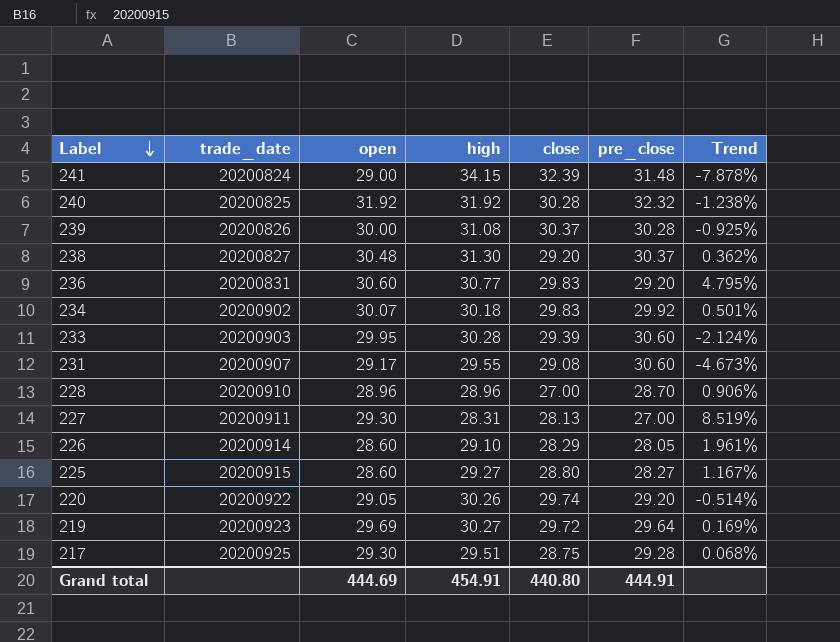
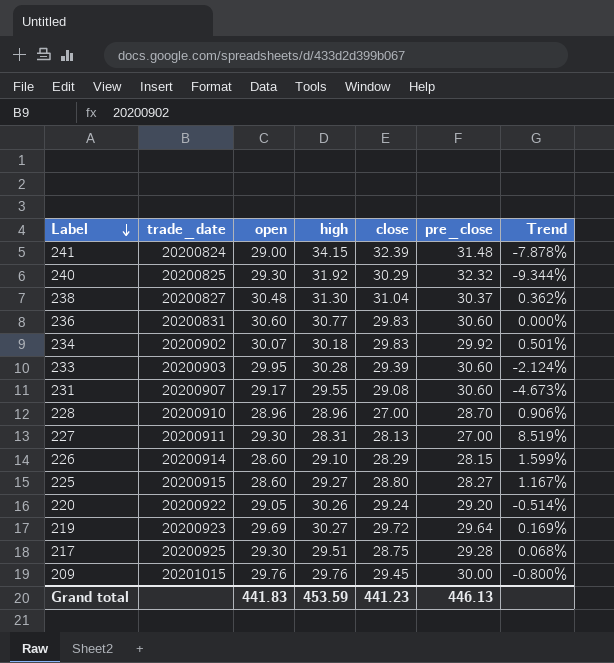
row 239: 20200826 | 30.00 | 31.08 | 30.37 | 30.28 | -0.925% -> none
240 | open: 31.92 -> 29.30
240 | close: 30.28 -> 30.29
240 | Trend: -1.238% -> -9.344%
238 | close: 29.20 -> 31.04
236 | pre_close: 29.20 -> 30.60
236 | Trend: 4.795% -> 0.000%
226 | pre_close: 28.05 -> 28.15
226 | Trend: 1.961% -> 1.599%
220 | close: 29.74 -> 29.24
row 209: none -> 20201015 | 29.76 | 29.76 | 29.45 | 30.00 | -0.800%
Grand total | open: 444.69 -> 441.83
Grand total | high: 454.91 -> 453.59
Grand total | close: 440.80 -> 441.23
Grand total | pre_close: 444.91 -> 446.13

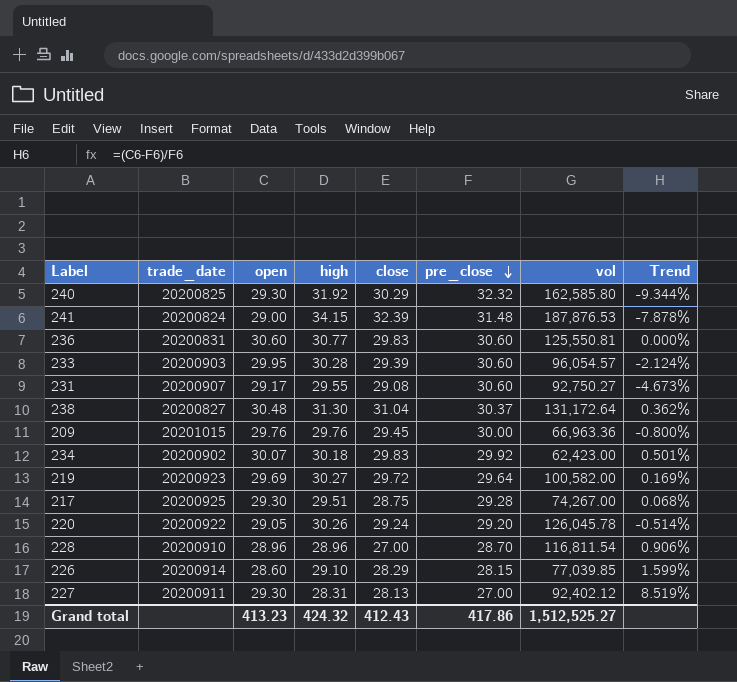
row order: Label descending -> pre_close descending
column vol | position: none -> 7
row 225: 20200915 | 28.60 | 29.27 | 28.80 | 28.27 | 1.167% -> none
Grand total | open: 441.83 -> 413.23
Grand total | high: 453.59 -> 424.32
Grand total | close: 441.23 -> 412.43
Grand total | pre_close: 446.13 -> 417.86

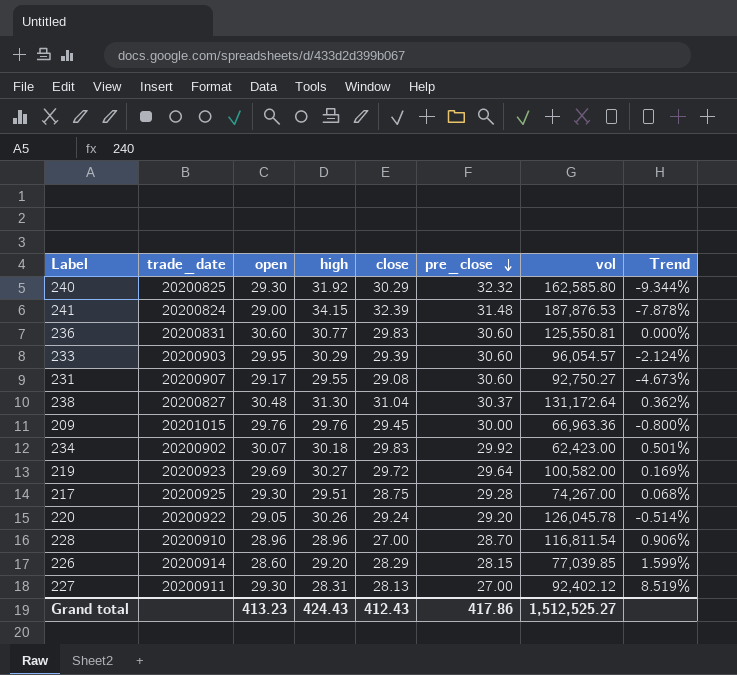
233 | high: 30.28 -> 30.29
226 | high: 29.10 -> 29.20
Grand total | high: 424.32 -> 424.43

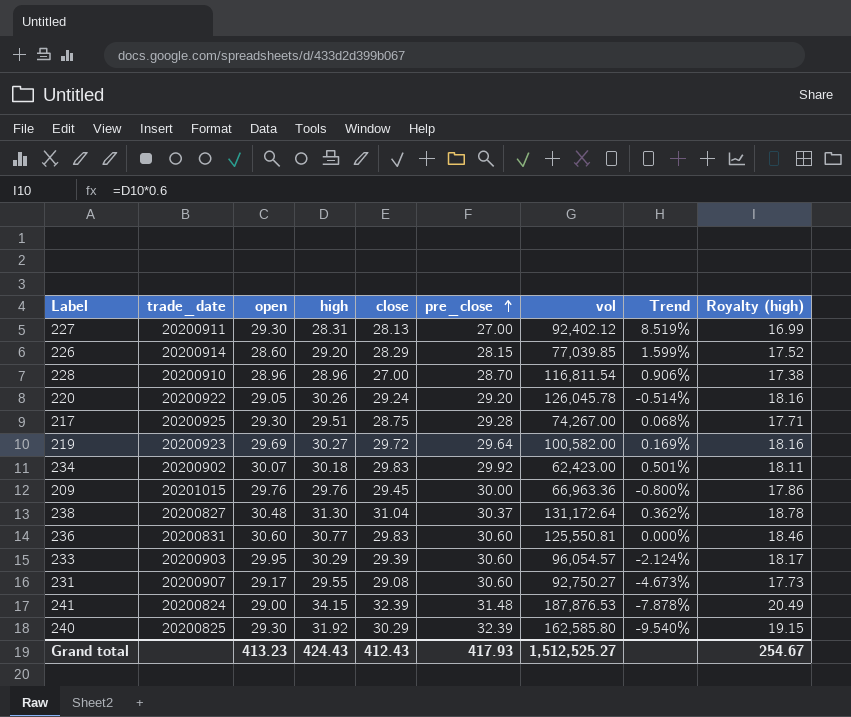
row order: pre_close descending -> pre_close ascending
column Royalty (high) | formula: none -> [high] * 0.6
240 | pre_close: 32.32 -> 32.39
240 | Trend: -9.344% -> -9.540%
Grand total | pre_close: 417.86 -> 417.93

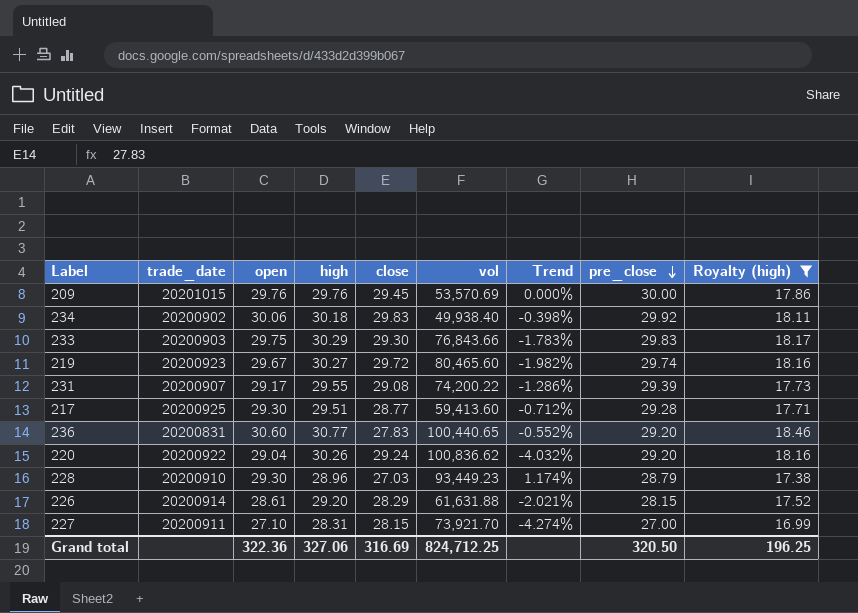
filter: none -> Royalty (high) <= 18.46
row order: pre_close ascending -> pre_close descending
column Trend | formula: ([open] - [pre_close]) / [pre_close] -> ([open] - [high]) / [high]
column pre_close | position: 6 -> 8
209 | vol: 66,963.36 -> 53,570.69
234 | open: 30.07 -> 30.06
234 | vol: 62,423.00 -> 49,938.40
233 | open: 29.95 -> 29.75
233 | close: 29.39 -> 29.30
233 | vol: 96,054.57 -> 76,843.66
233 | pre_close: 30.60 -> 29.83
219 | open: 29.69 -> 29.67
219 | vol: 100,582.00 -> 80,465.60
219 | pre_close: 29.64 -> 29.74
231 | vol: 92,750.27 -> 74,200.22
231 | pre_close: 30.60 -> 29.39
217 | close: 28.75 -> 28.77
217 | vol: 74,267.00 -> 59,413.60
236 | close: 29.83 -> 27.83
236 | vol: 125,550.81 -> 100,440.65
236 | pre_close: 30.60 -> 29.20
220 | open: 29.05 -> 29.04
220 | vol: 126,045.78 -> 100,836.62
228 | open: 28.96 -> 29.30
228 | close: 27.00 -> 27.03
228 | vol: 116,811.54 -> 93,449.23
228 | pre_close: 28.70 -> 28.79
226 | open: 28.60 -> 28.61
226 | vol: 77,039.85 -> 61,631.88
227 | open: 29.30 -> 27.10
227 | close: 28.13 -> 28.15
227 | vol: 92,402.12 -> 73,921.70
Grand total | open: 413.23 -> 322.36
Grand total | high: 424.43 -> 327.06
Grand total | close: 412.43 -> 316.69
Grand total | vol: 1,512,525.27 -> 824,712.25
Grand total | pre_close: 417.93 -> 320.50
Grand total | Royalty (high): 254.67 -> 196.25

